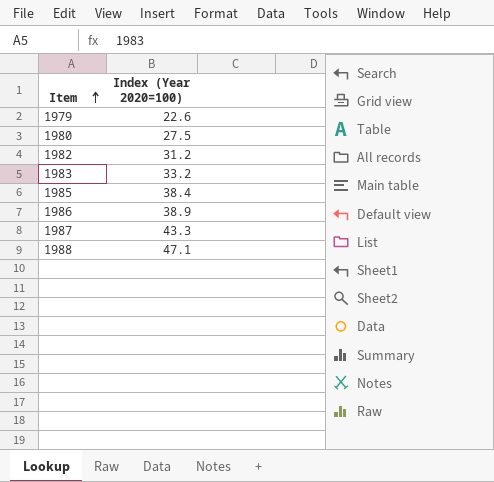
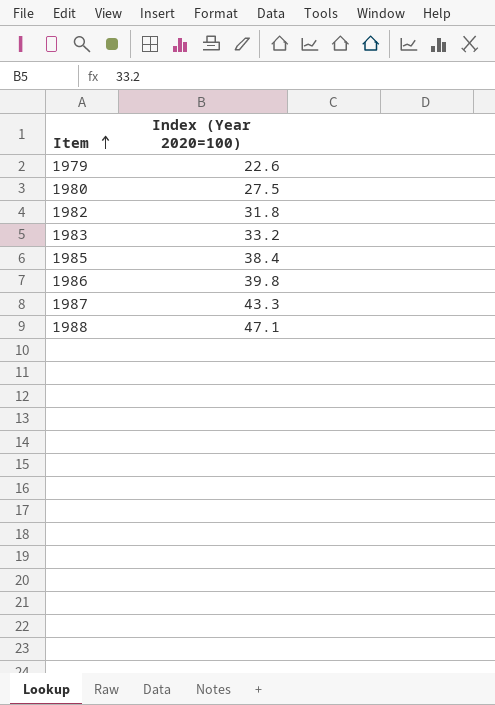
1982 | Index (Year 2020=100): 31.2 -> 31.8
1986 | Index (Year 2020=100): 38.9 -> 39.8

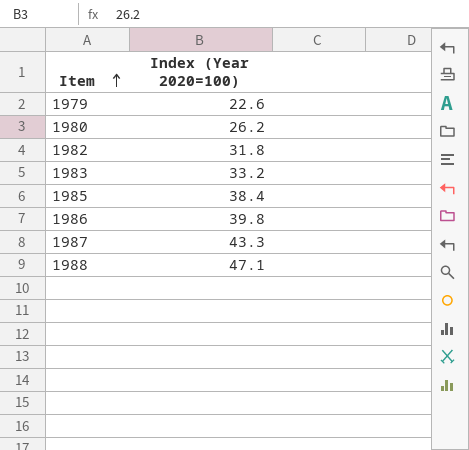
1980 | Index (Year 2020=100): 27.5 -> 26.2

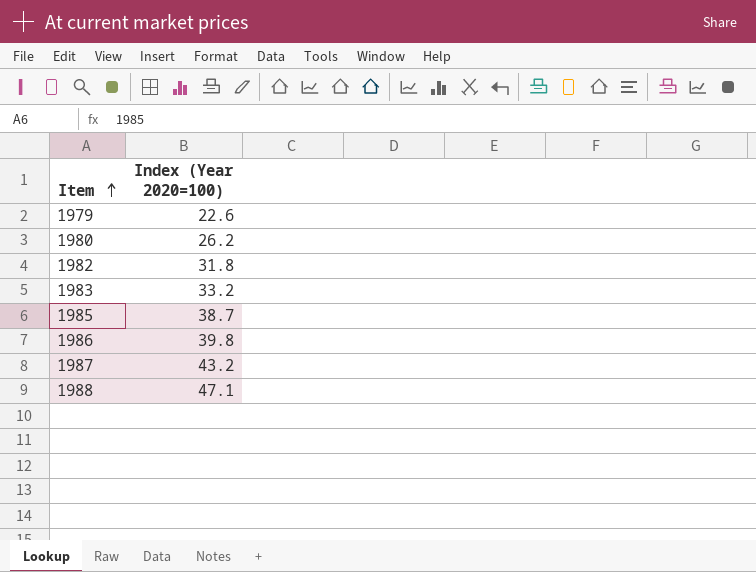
1985 | Index (Year 2020=100): 38.4 -> 38.7
1987 | Index (Year 2020=100): 43.3 -> 43.2

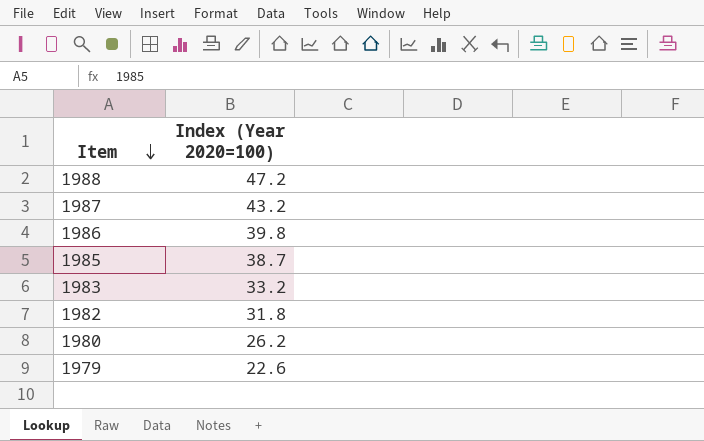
row order: Item ascending -> Item descending
1988 | Index (Year 2020=100): 47.1 -> 47.2

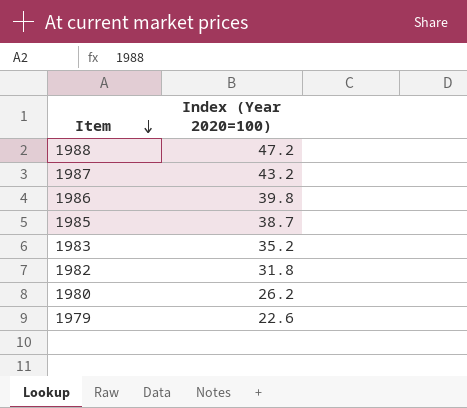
1983 | Index (Year 2020=100): 33.2 -> 35.2

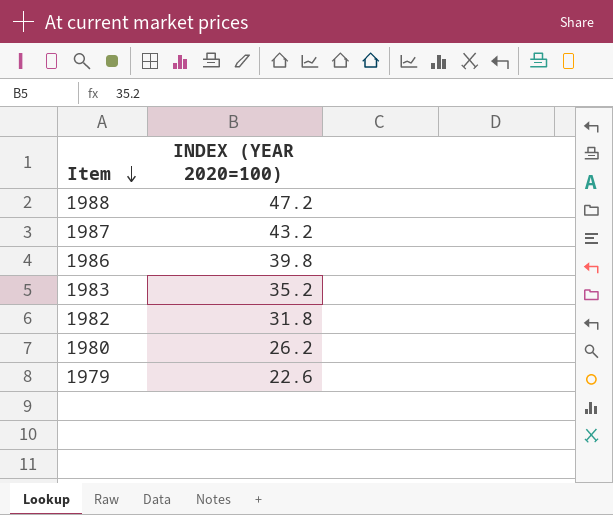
column name: Index (Year 2020=100) -> INDEX (YEAR 2020=100)
row 1985: 38.7 -> none

